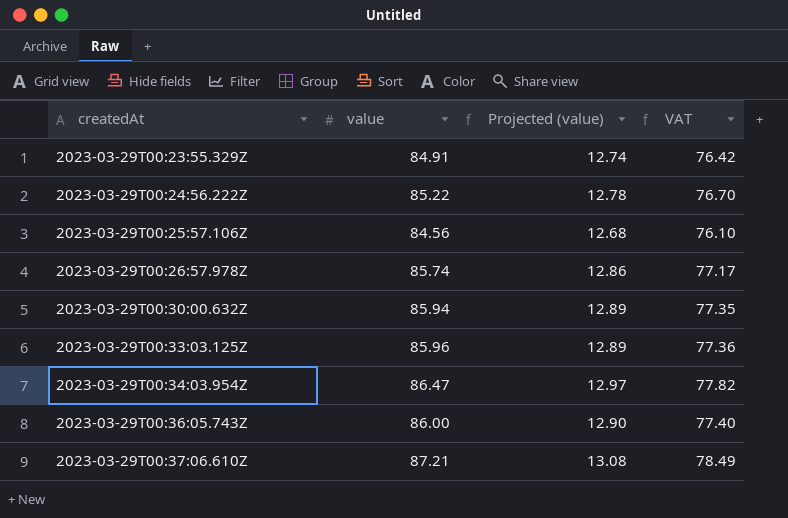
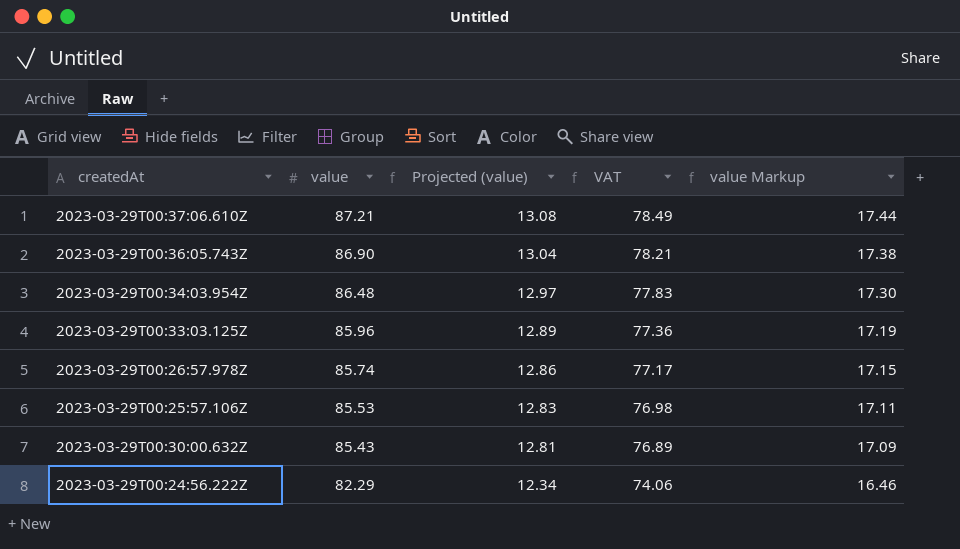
row order: createdAt ascending -> value descending
column value Markup | formula: none -> [value] * 0.2
row 2023-03-29T00:23:55.329Z: 84.91 | 12.74 | 76.42 -> none
2023-03-29T00:36:05.743Z | value: 86.00 -> 86.90
2023-03-29T00:36:05.743Z | Projected (value): 12.90 -> 13.04
2023-03-29T00:36:05.743Z | VAT: 77.40 -> 78.21
2023-03-29T00:34:03.954Z | value: 86.47 -> 86.48
2023-03-29T00:34:03.954Z | VAT: 77.82 -> 77.83
2023-03-29T00:25:57.106Z | value: 84.56 -> 85.53
2023-03-29T00:25:57.106Z | Projected (value): 12.68 -> 12.83
2023-03-29T00:25:57.106Z | VAT: 76.10 -> 76.98
2023-03-29T00:30:00.632Z | value: 85.94 -> 85.43
2023-03-29T00:30:00.632Z | Projected (value): 12.89 -> 12.81
2023-03-29T00:30:00.632Z | VAT: 77.35 -> 76.89
2023-03-29T00:24:56.222Z | value: 85.22 -> 82.29
2023-03-29T00:24:56.222Z | Projected (value): 12.78 -> 12.34
2023-03-29T00:24:56.222Z | VAT: 76.70 -> 74.06

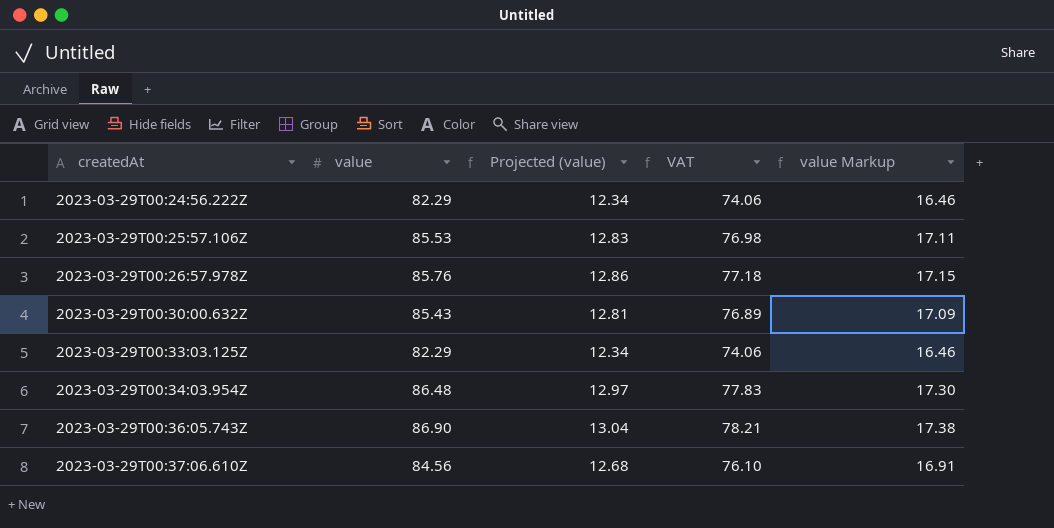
row order: value descending -> createdAt ascending
2023-03-29T00:26:57.978Z | value: 85.74 -> 85.76
2023-03-29T00:26:57.978Z | VAT: 77.17 -> 77.18
2023-03-29T00:33:03.125Z | value: 85.96 -> 82.29
2023-03-29T00:33:03.125Z | Projected (value): 12.89 -> 12.34
2023-03-29T00:33:03.125Z | VAT: 77.36 -> 74.06
2023-03-29T00:33:03.125Z | value Markup: 17.19 -> 16.46
2023-03-29T00:37:06.610Z | value: 87.21 -> 84.56
2023-03-29T00:37:06.610Z | Projected (value): 13.08 -> 12.68
2023-03-29T00:37:06.610Z | VAT: 78.49 -> 76.10
2023-03-29T00:37:06.610Z | value Markup: 17.44 -> 16.91

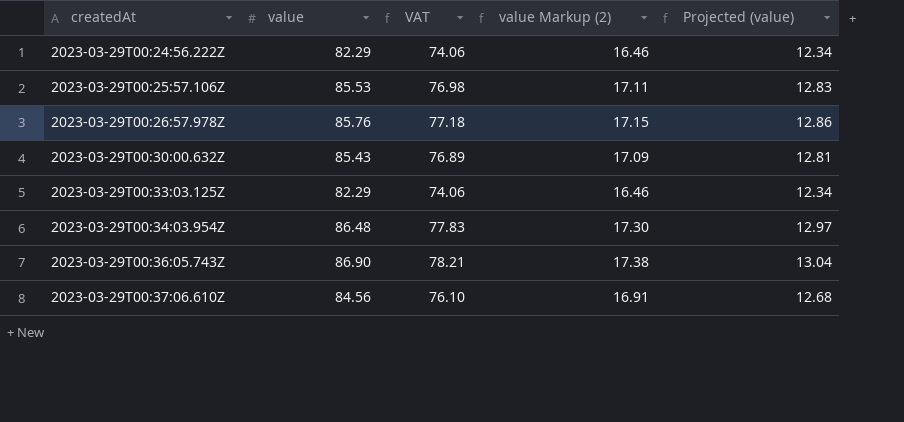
column name: value Markup -> value Markup (2)
column Projected (value) | position: 3 -> 5

